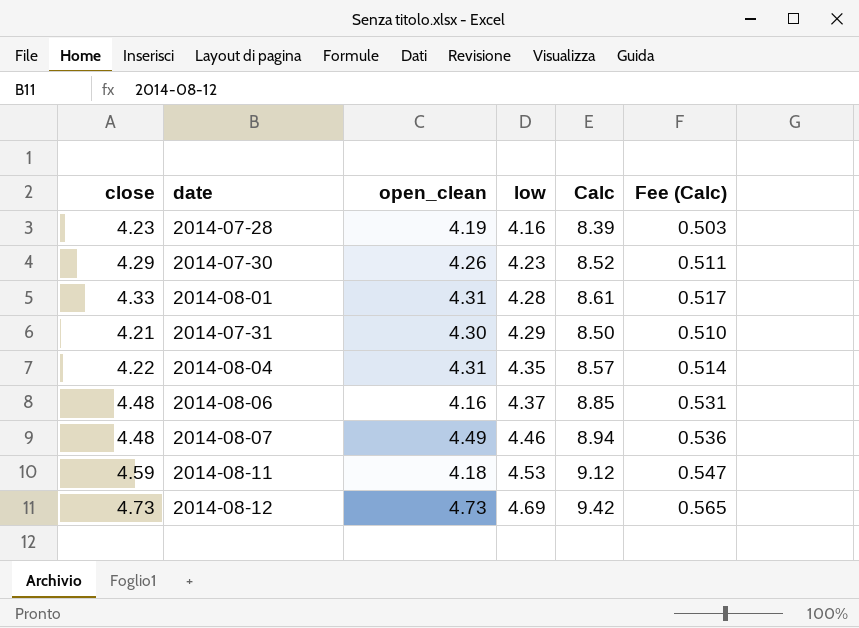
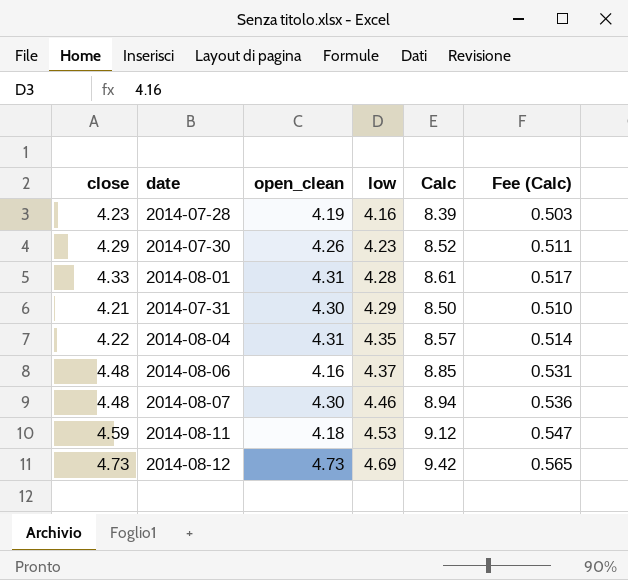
2014-08-07 | open_clean: 4.49 -> 4.30

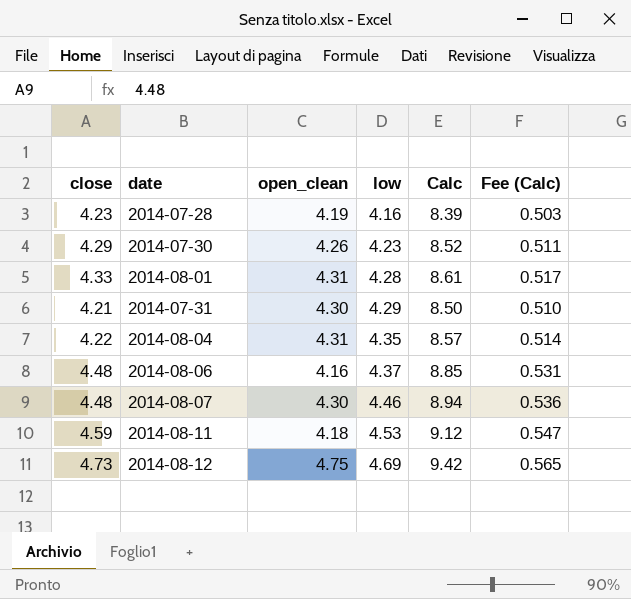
2014-08-12 | open_clean: 4.73 -> 4.75

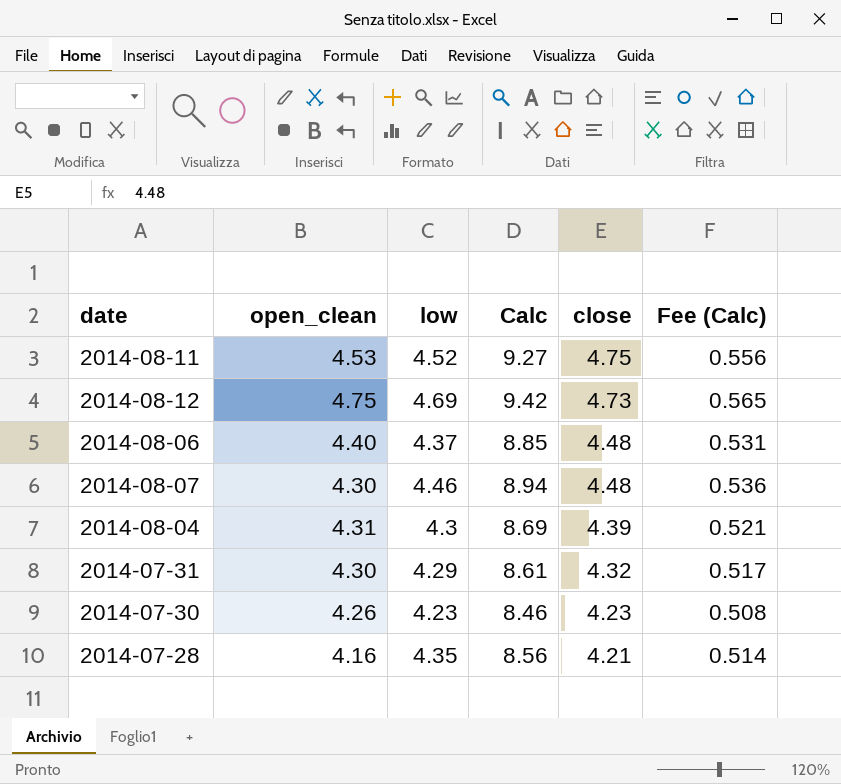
row order: low ascending -> close descending
column close | position: 1 -> 5
row 2014-08-01: 4.33 | 4.31 | 4.28 | 8.61 | 0.517 -> none
2014-08-11 | open_clean: 4.18 -> 4.53
2014-08-11 | low: 4.53 -> 4.52
2014-08-11 | Calc: 9.12 -> 9.27
2014-08-11 | close: 4.59 -> 4.75
2014-08-11 | Fee (Calc): 0.547 -> 0.556
2014-08-06 | open_clean: 4.16 -> 4.40
2014-08-04 | low: 4.35 -> 4.3
2014-08-04 | Calc: 8.57 -> 8.69
2014-08-04 | close: 4.22 -> 4.39
2014-08-04 | Fee (Calc): 0.514 -> 0.521
2014-07-31 | Calc: 8.50 -> 8.61
2014-07-31 | close: 4.21 -> 4.32
2014-07-31 | Fee (Calc): 0.510 -> 0.517
2014-07-30 | Calc: 8.52 -> 8.46
2014-07-30 | close: 4.29 -> 4.23
2014-07-30 | Fee (Calc): 0.511 -> 0.508
2014-07-28 | open_clean: 4.19 -> 4.16
2014-07-28 | low: 4.16 -> 4.35
2014-07-28 | Calc: 8.39 -> 8.56
2014-07-28 | close: 4.23 -> 4.21
2014-07-28 | Fee (Calc): 0.503 -> 0.514

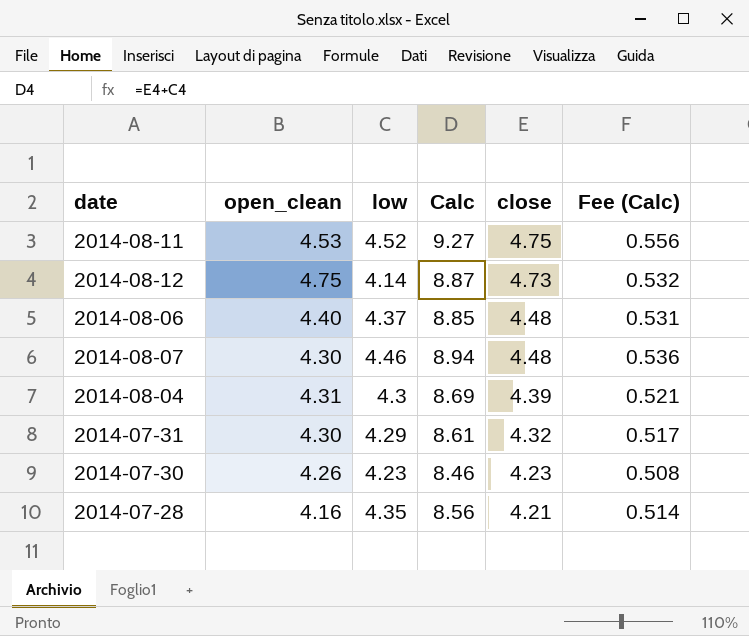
2014-08-12 | low: 4.69 -> 4.14
2014-08-12 | Calc: 9.42 -> 8.87
2014-08-12 | Fee (Calc): 0.565 -> 0.532

